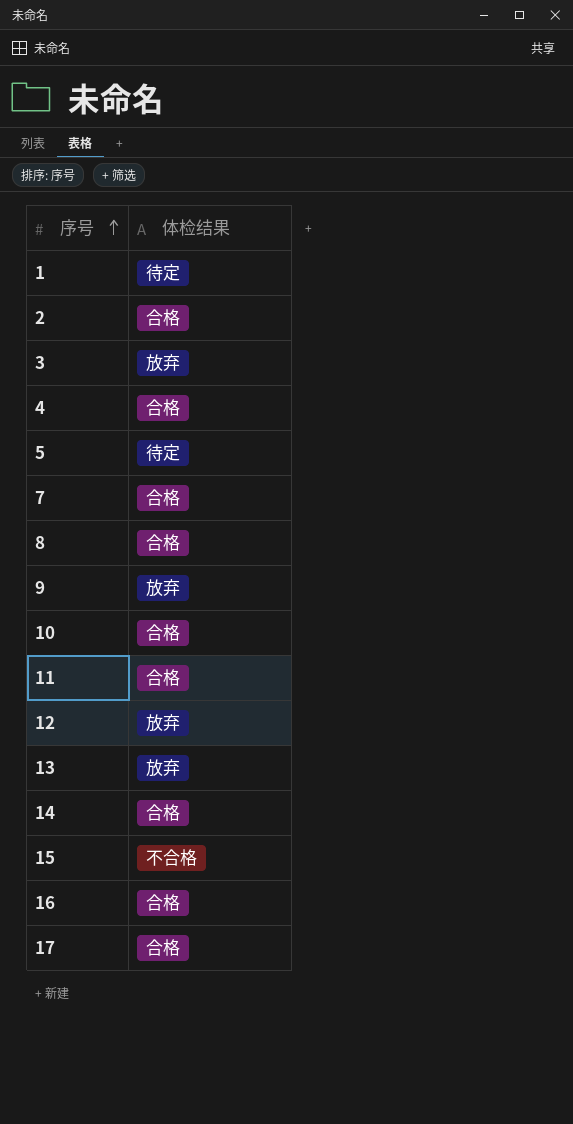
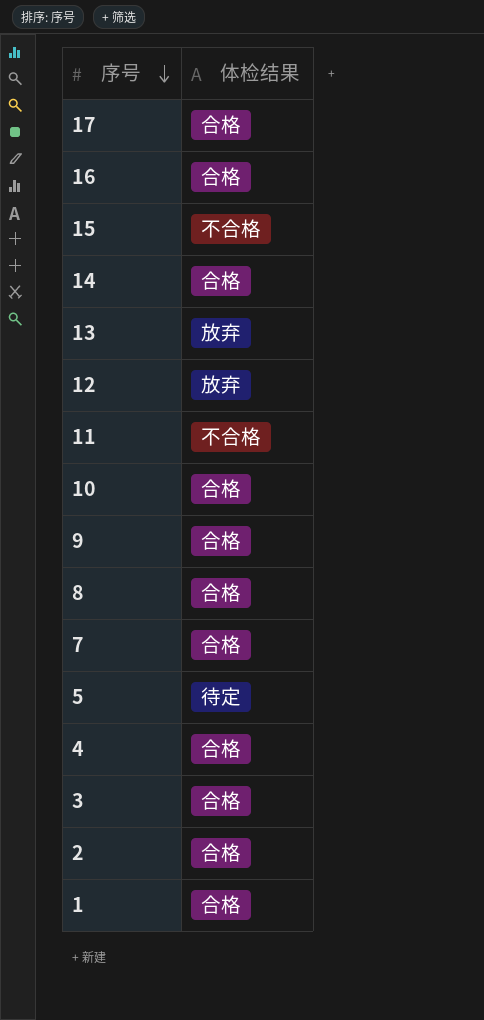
row order: 序号 ascending -> 序号 descending
11 | 体检结果: 合格 -> 不合格
9 | 体检结果: 放弃 -> 合格
3 | 体检结果: 放弃 -> 合格
1 | 体检结果: 待定 -> 合格

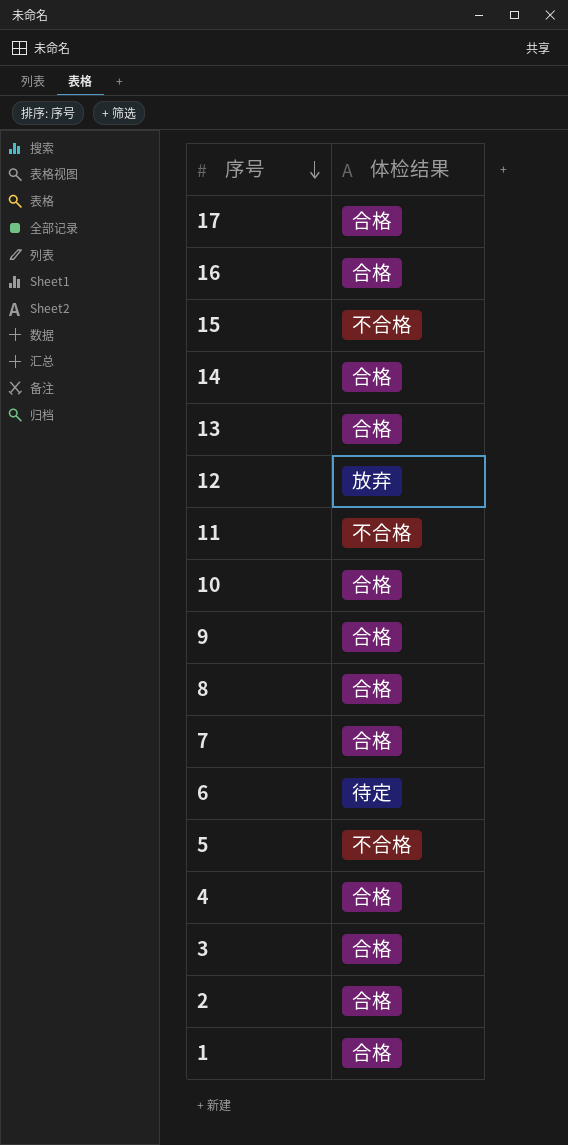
13 | 体检结果: 放弃 -> 合格
row 6: none -> 待定
5 | 体检结果: 待定 -> 不合格

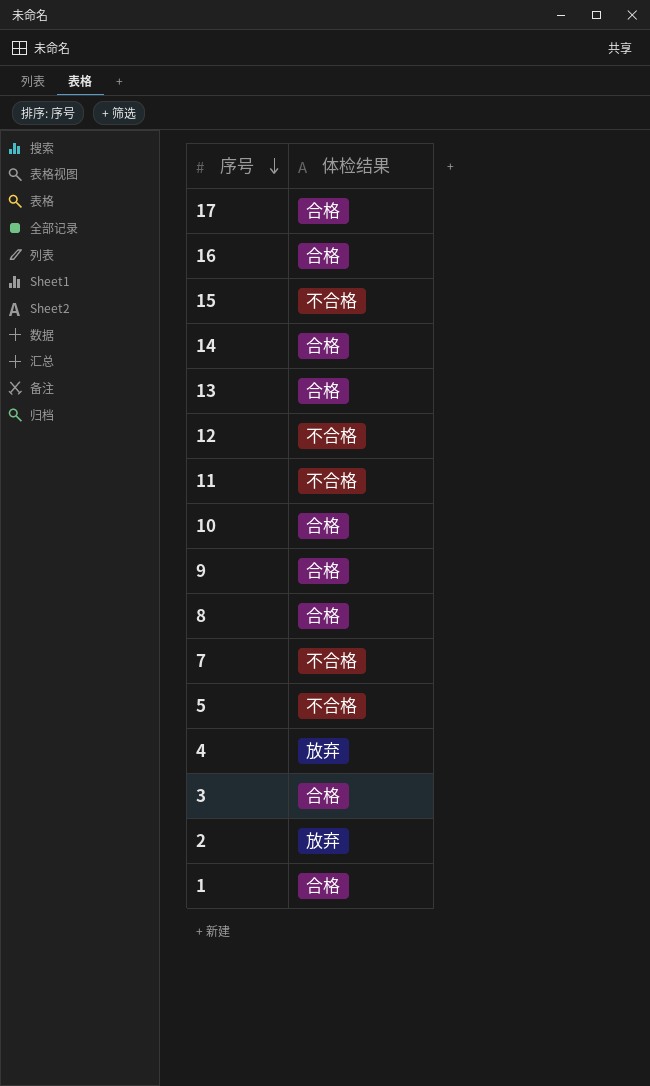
row 6: 待定 -> none
12 | 体检结果: 放弃 -> 不合格
7 | 体检结果: 合格 -> 不合格
4 | 体检结果: 合格 -> 放弃
2 | 体检结果: 合格 -> 放弃

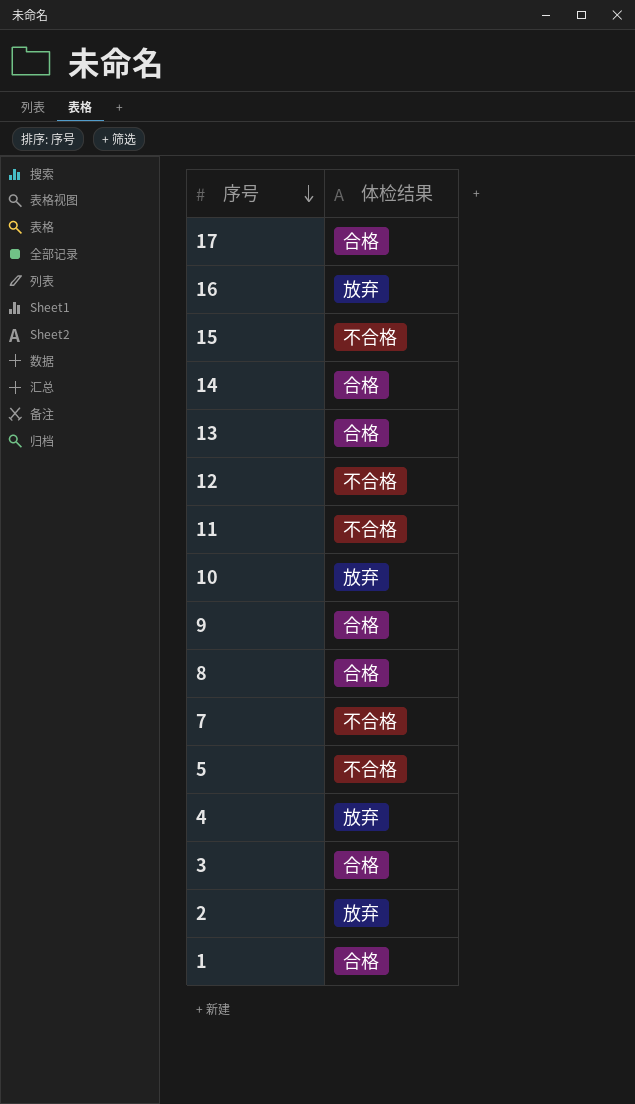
16 | 体检结果: 合格 -> 放弃
10 | 体检结果: 合格 -> 放弃

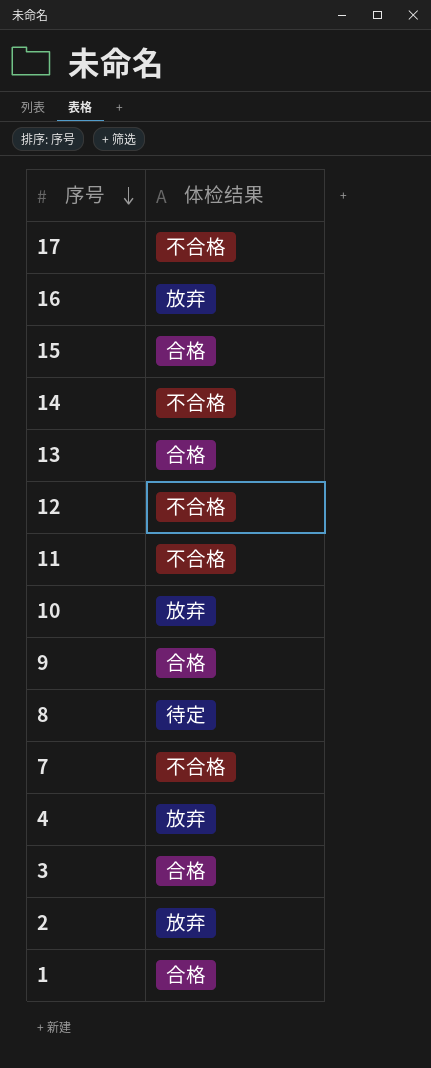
row 5: 不合格 -> none
17 | 体检结果: 合格 -> 不合格
15 | 体检结果: 不合格 -> 合格
14 | 体检结果: 合格 -> 不合格
8 | 体检结果: 合格 -> 待定

